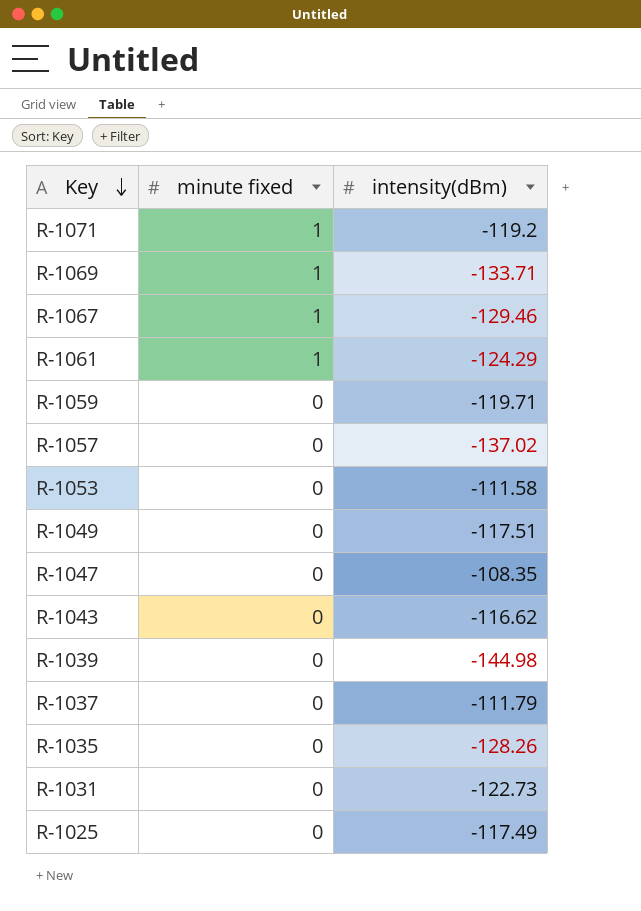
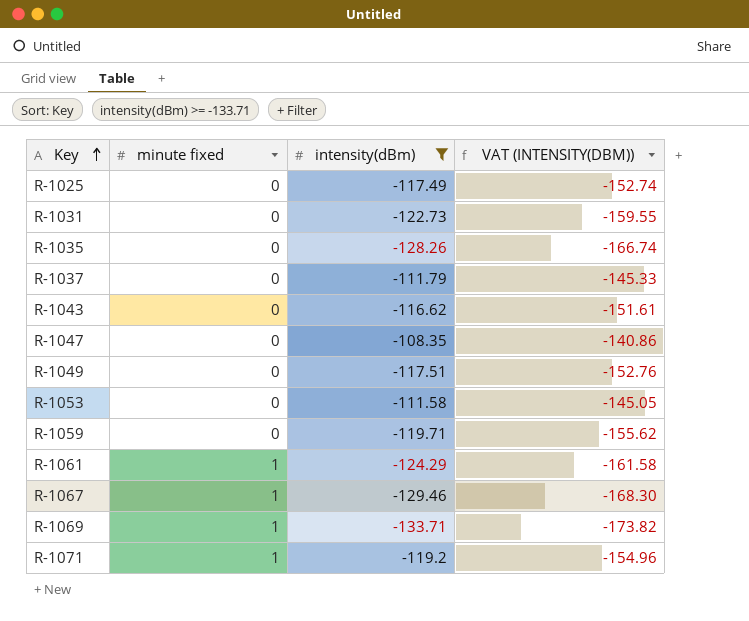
filter: none -> intensity(dBm) >= -133.71
row order: Key descending -> Key ascending
column VAT (INTENSITY(DBM)) | formula: none -> [intensity(dBm)] * 1.3

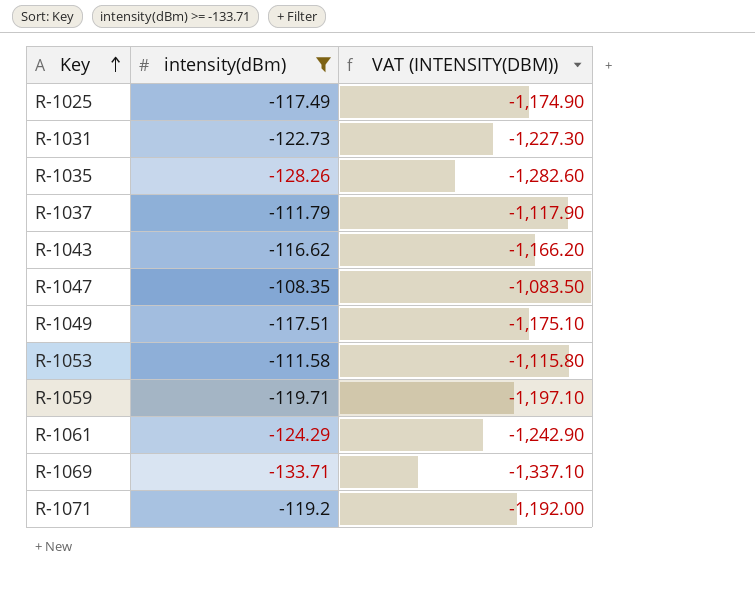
column minute fixed | position: 2 -> none
column VAT (INTENSITY(DBM)) | formula: [intensity(dBm)] * 1.3 -> [intensity(dBm)] * 10
row R-1067: 1 | -129.46 | -168.30 -> none

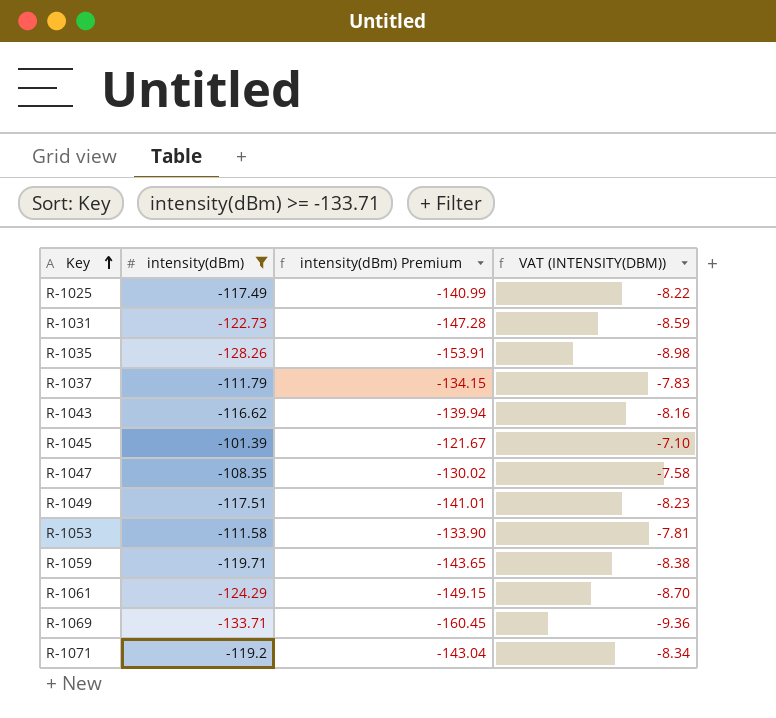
column intensity(dBm) Premium | formula: none -> [intensity(dBm)] * 1.2
column VAT (INTENSITY(DBM)) | formula: [intensity(dBm)] * 10 -> [intensity(dBm)] * 0.07
row R-1045: none -> -101.39 | -121.67 | -7.10

